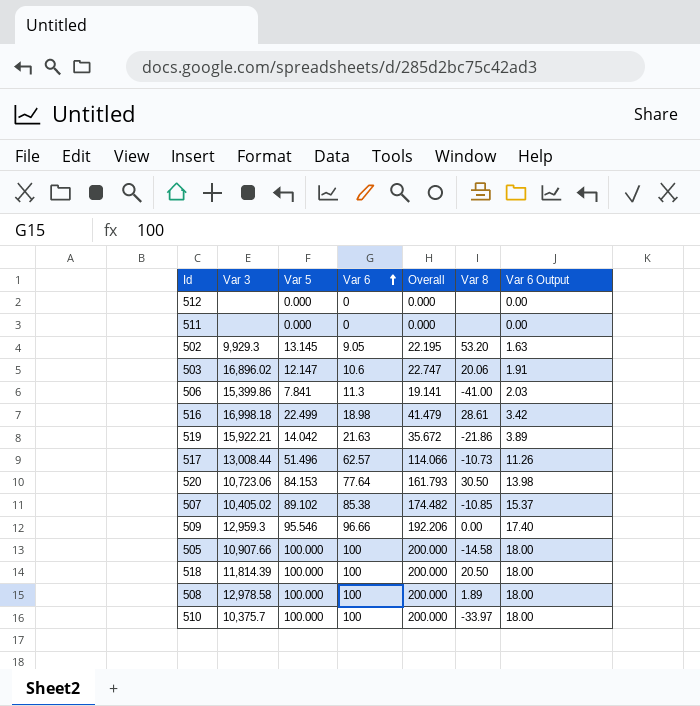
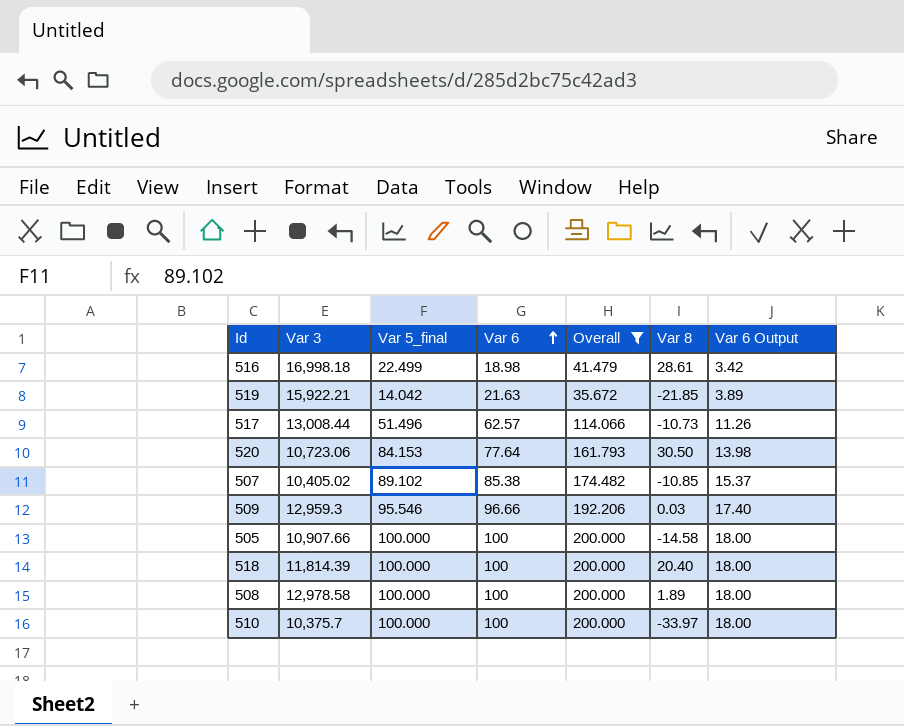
filter: none -> Overall >= 35.672
column name: Var 5 -> Var 5_final
519 | Var 8: -21.86 -> -21.85
509 | Var 8: 0.00 -> 0.03
518 | Var 8: 20.50 -> 20.40

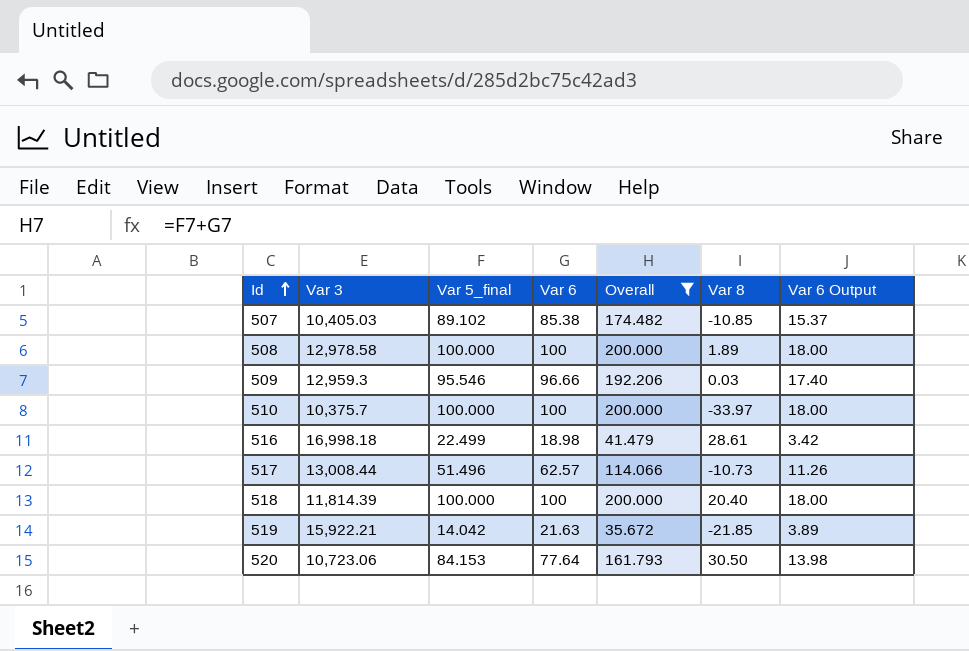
row order: Var 6 ascending -> Id ascending
row 505: 10,907.66 | 100.000 | 100 | 200.000 | -14.58 | 18.00 -> none
507 | Var 3: 10,405.02 -> 10,405.03

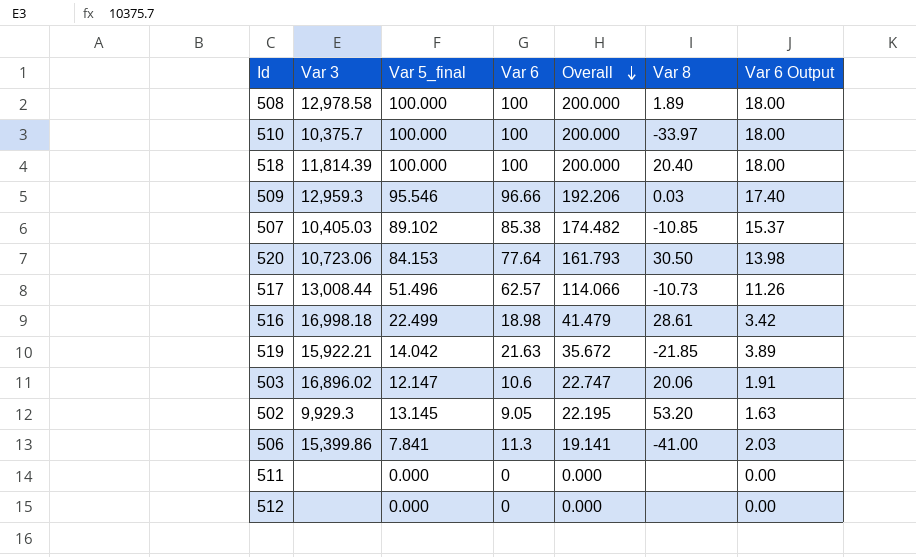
filter: Overall >= 35.672 -> none
row order: Id ascending -> Overall descending

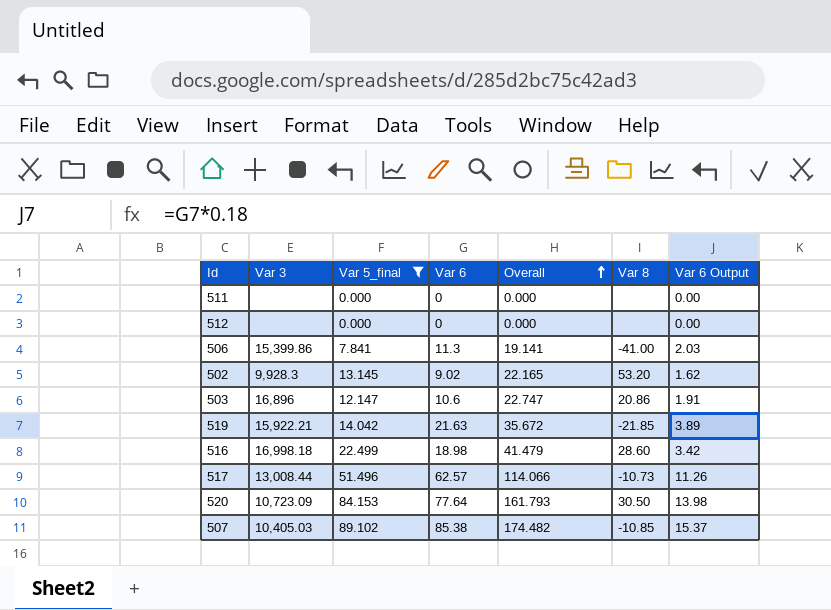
filter: none -> Var 5_final <= 89.102
row order: Overall descending -> Overall ascending
502 | Var 3: 9,929.3 -> 9,928.3
502 | Var 6: 9.05 -> 9.02
502 | Overall: 22.195 -> 22.165
502 | Var 6 Output: 1.63 -> 1.62
503 | Var 3: 16,896.02 -> 16,896
503 | Var 8: 20.06 -> 20.86
516 | Var 8: 28.61 -> 28.60
520 | Var 3: 10,723.06 -> 10,723.09

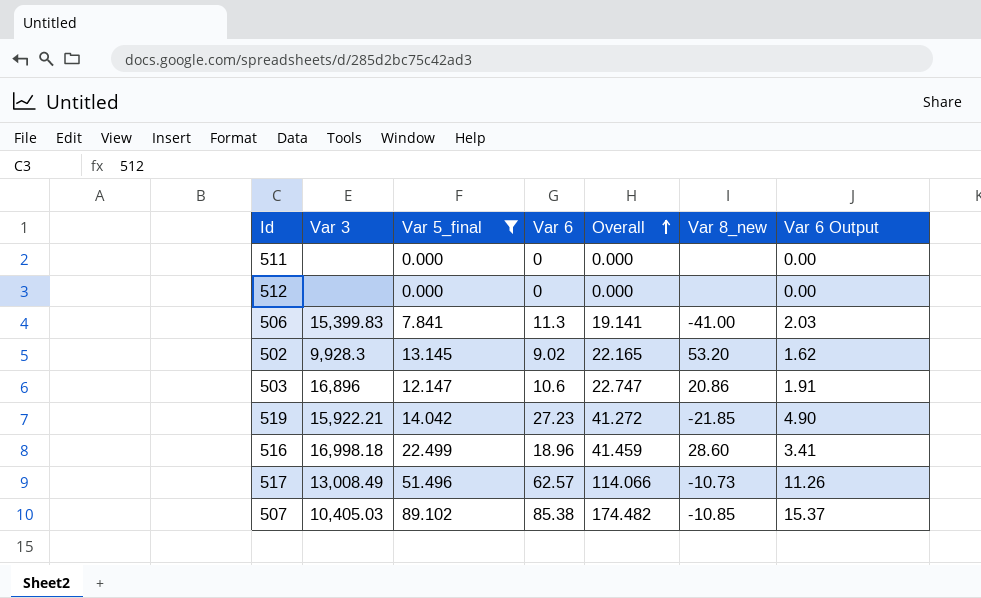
column name: Var 8 -> Var 8_new
row 520: 10,723.09 | 84.153 | 77.64 | 161.793 | 30.50 | 13.98 -> none
506 | Var 3: 15,399.86 -> 15,399.83
519 | Var 6: 21.63 -> 27.23
519 | Overall: 35.672 -> 41.272
519 | Var 6 Output: 3.89 -> 4.90
516 | Var 6: 18.98 -> 18.96
516 | Overall: 41.479 -> 41.459
516 | Var 6 Output: 3.42 -> 3.41
517 | Var 3: 13,008.44 -> 13,008.49

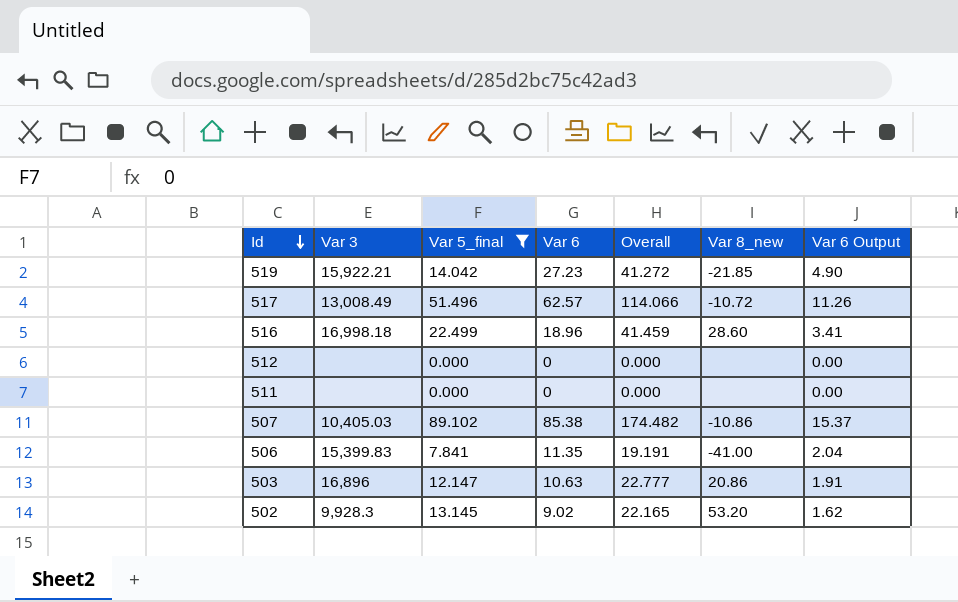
row order: Overall ascending -> Id descending
517 | Var 8_new: -10.73 -> -10.72
507 | Var 8_new: -10.85 -> -10.86
506 | Var 6: 11.3 -> 11.35
506 | Overall: 19.141 -> 19.191
506 | Var 6 Output: 2.03 -> 2.04
503 | Var 6: 10.6 -> 10.63
503 | Overall: 22.747 -> 22.777

